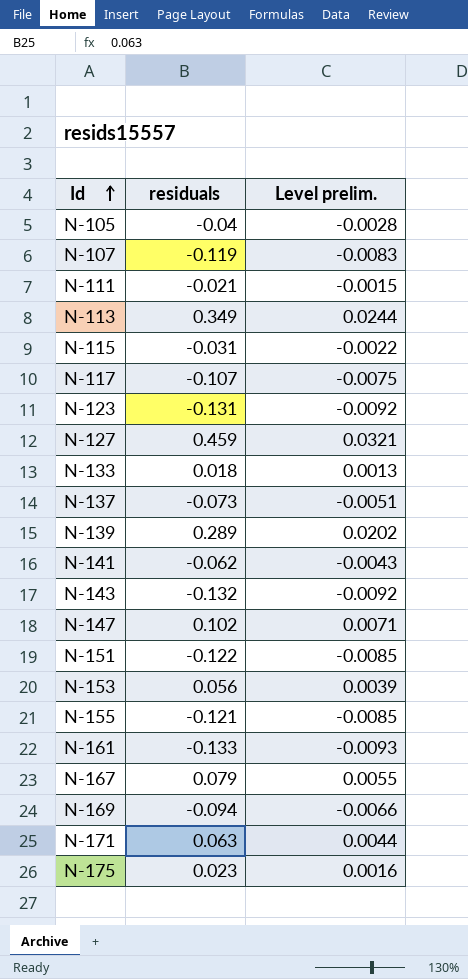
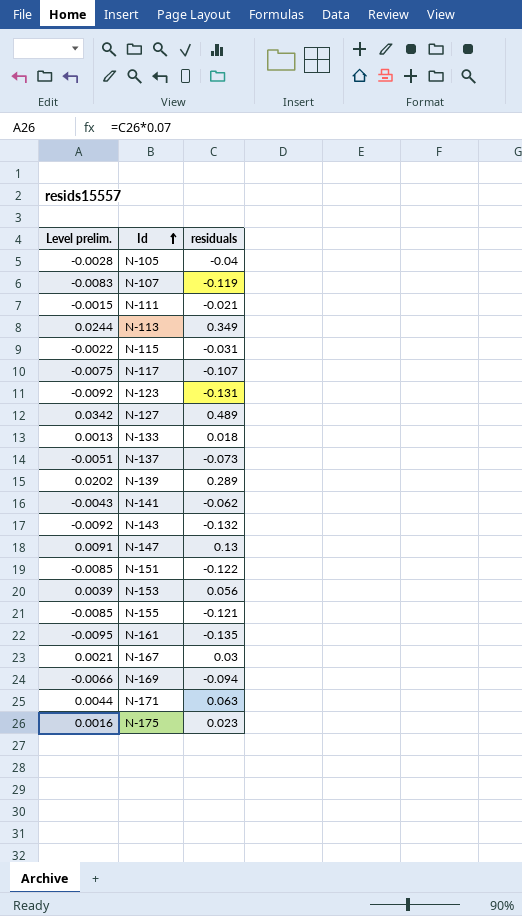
column Level prelim. | position: 3 -> 1
N-127 | Level prelim.: 0.0321 -> 0.0342
N-127 | residuals: 0.459 -> 0.489
N-147 | Level prelim.: 0.0071 -> 0.0091
N-147 | residuals: 0.102 -> 0.13
N-161 | Level prelim.: -0.0093 -> -0.0095
N-161 | residuals: -0.133 -> -0.135
N-167 | Level prelim.: 0.0055 -> 0.0021
N-167 | residuals: 0.079 -> 0.03

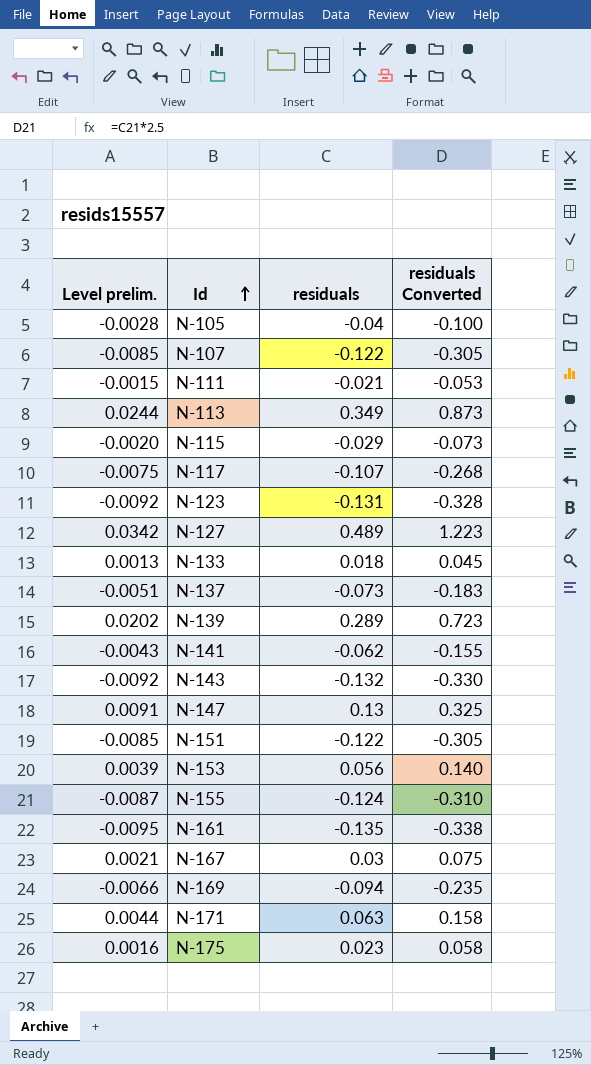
column residuals Converted | formula: none -> [residuals] * 2.5
N-107 | Level prelim.: -0.0083 -> -0.0085
N-107 | residuals: -0.119 -> -0.122
N-115 | Level prelim.: -0.0022 -> -0.0020
N-115 | residuals: -0.031 -> -0.029
N-155 | Level prelim.: -0.0085 -> -0.0087
N-155 | residuals: -0.121 -> -0.124

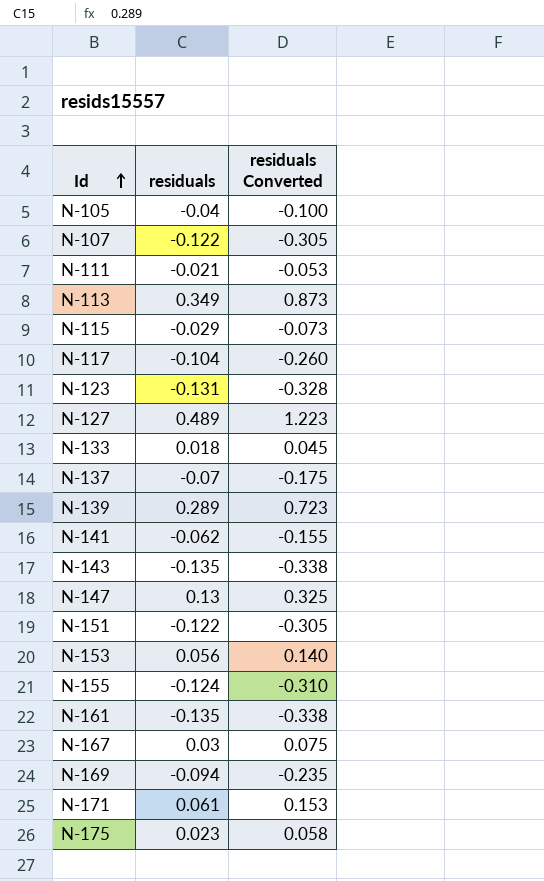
column Level prelim. | formula: [residuals] * 0.07 -> none
N-117 | residuals: -0.107 -> -0.104
N-117 | residuals Converted: -0.268 -> -0.260
N-137 | residuals: -0.073 -> -0.07
N-137 | residuals Converted: -0.183 -> -0.175
N-143 | residuals: -0.132 -> -0.135
N-143 | residuals Converted: -0.330 -> -0.338
N-171 | residuals: 0.063 -> 0.061
N-171 | residuals Converted: 0.158 -> 0.153

